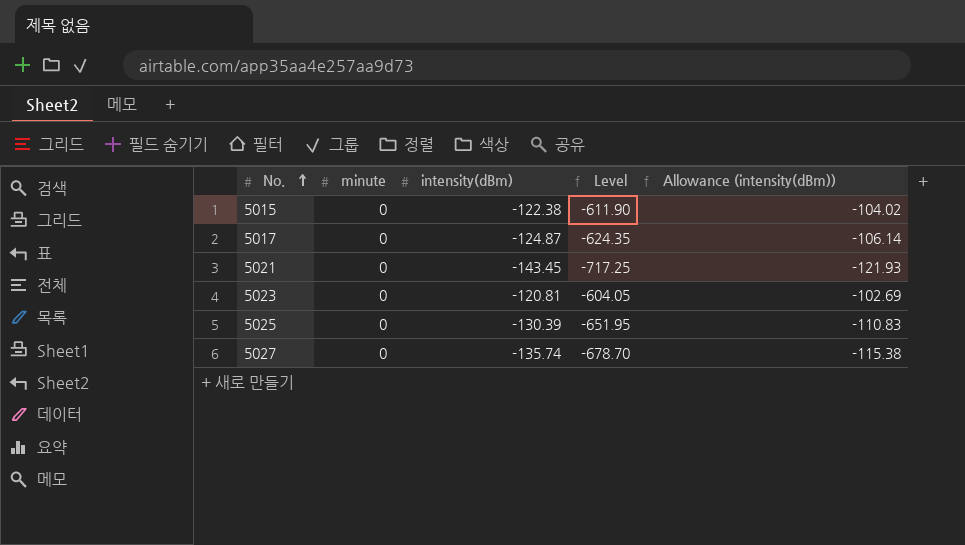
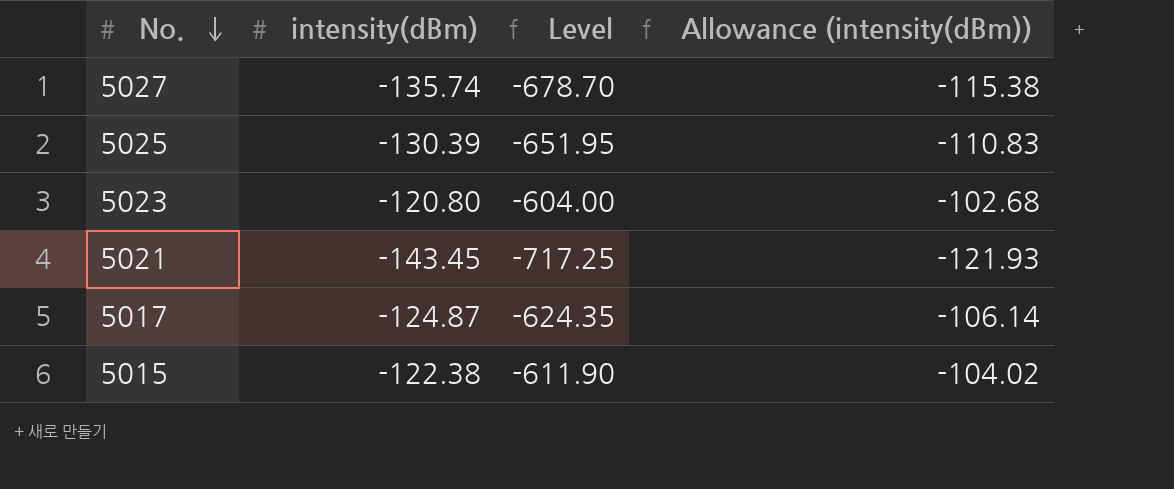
row order: No. ascending -> No. descending
column minute | position: 2 -> none
5023 | intensity(dBm): -120.81 -> -120.80
5023 | Level: -604.05 -> -604.00
5023 | Allowance (intensity(dBm)): -102.69 -> -102.68

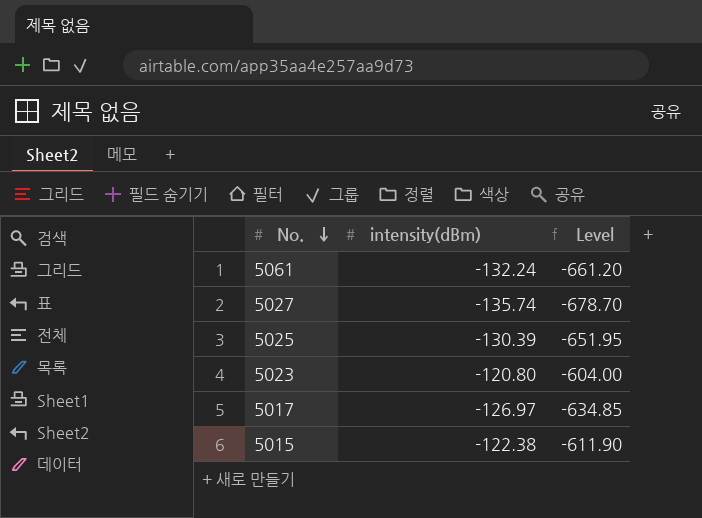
column Allowance (intensity(dBm)) | formula: [intensity(dBm)] * 0.85 -> none
row 5021: -143.45 | -717.25 | -121.93 -> none
row 5061: none -> -132.24 | -661.20
5017 | intensity(dBm): -124.87 -> -126.97
5017 | Level: -624.35 -> -634.85

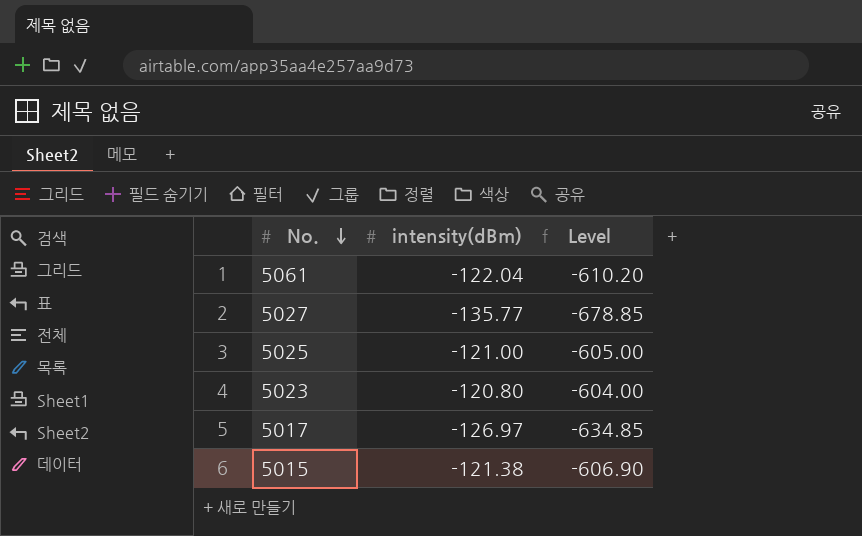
5061 | intensity(dBm): -132.24 -> -122.04
5061 | Level: -661.20 -> -610.20
5027 | intensity(dBm): -135.74 -> -135.77
5027 | Level: -678.70 -> -678.85
5025 | intensity(dBm): -130.39 -> -121.00
5025 | Level: -651.95 -> -605.00
5015 | intensity(dBm): -122.38 -> -121.38
5015 | Level: -611.90 -> -606.90

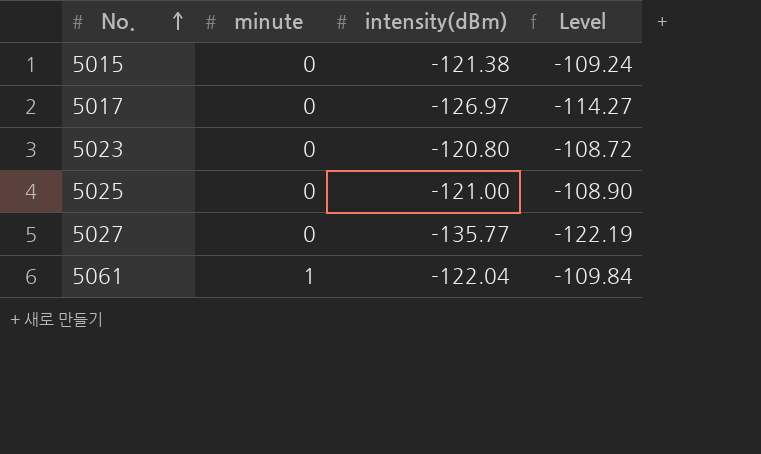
row order: No. descending -> No. ascending
column minute | position: none -> 2
column Level | formula: [intensity(dBm)] * 5 -> [intensity(dBm)] * 0.9

